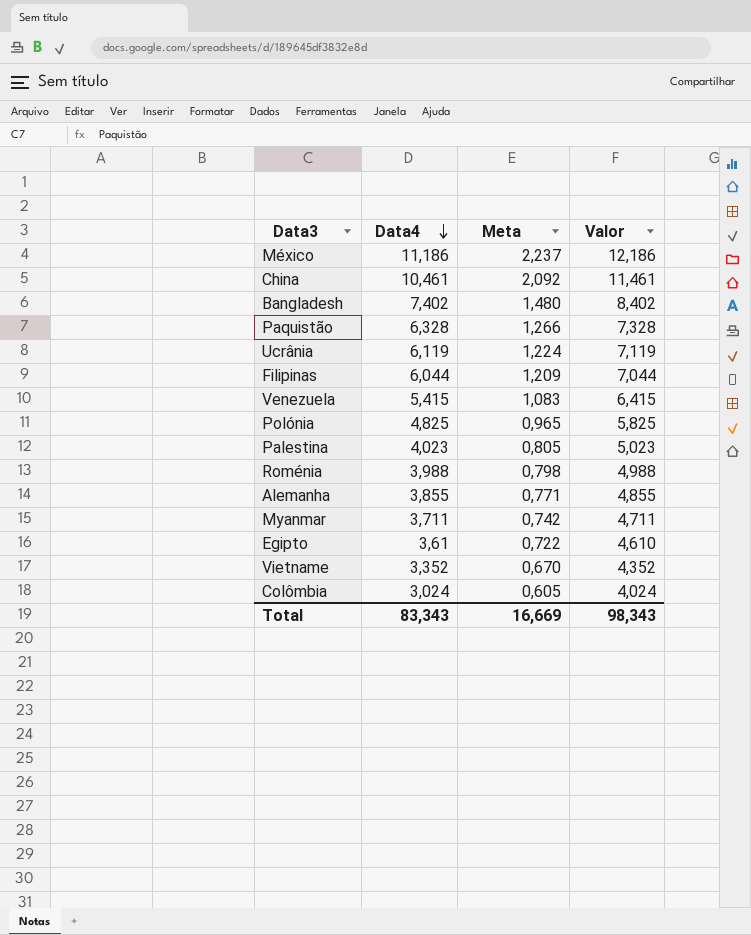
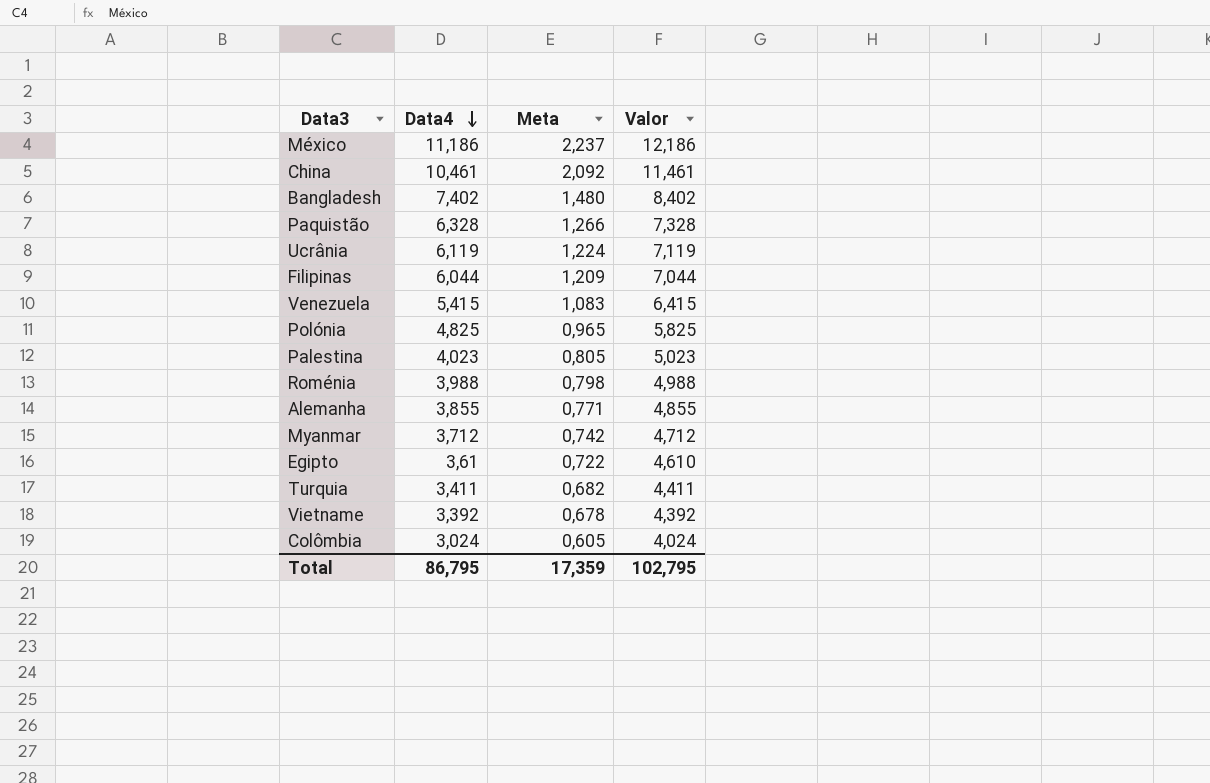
Myanmar | Data4: 3,711 -> 3,712
Myanmar | Valor: 4,711 -> 4,712
row Turquia: none -> 3,411 | 0,682 | 4,411
Vietname | Data4: 3,352 -> 3,392
Vietname | Meta: 0,670 -> 0,678
Vietname | Valor: 4,352 -> 4,392
Total | Data4: 83,343 -> 86,795
Total | Meta: 16,669 -> 17,359
Total | Valor: 98,343 -> 102,795

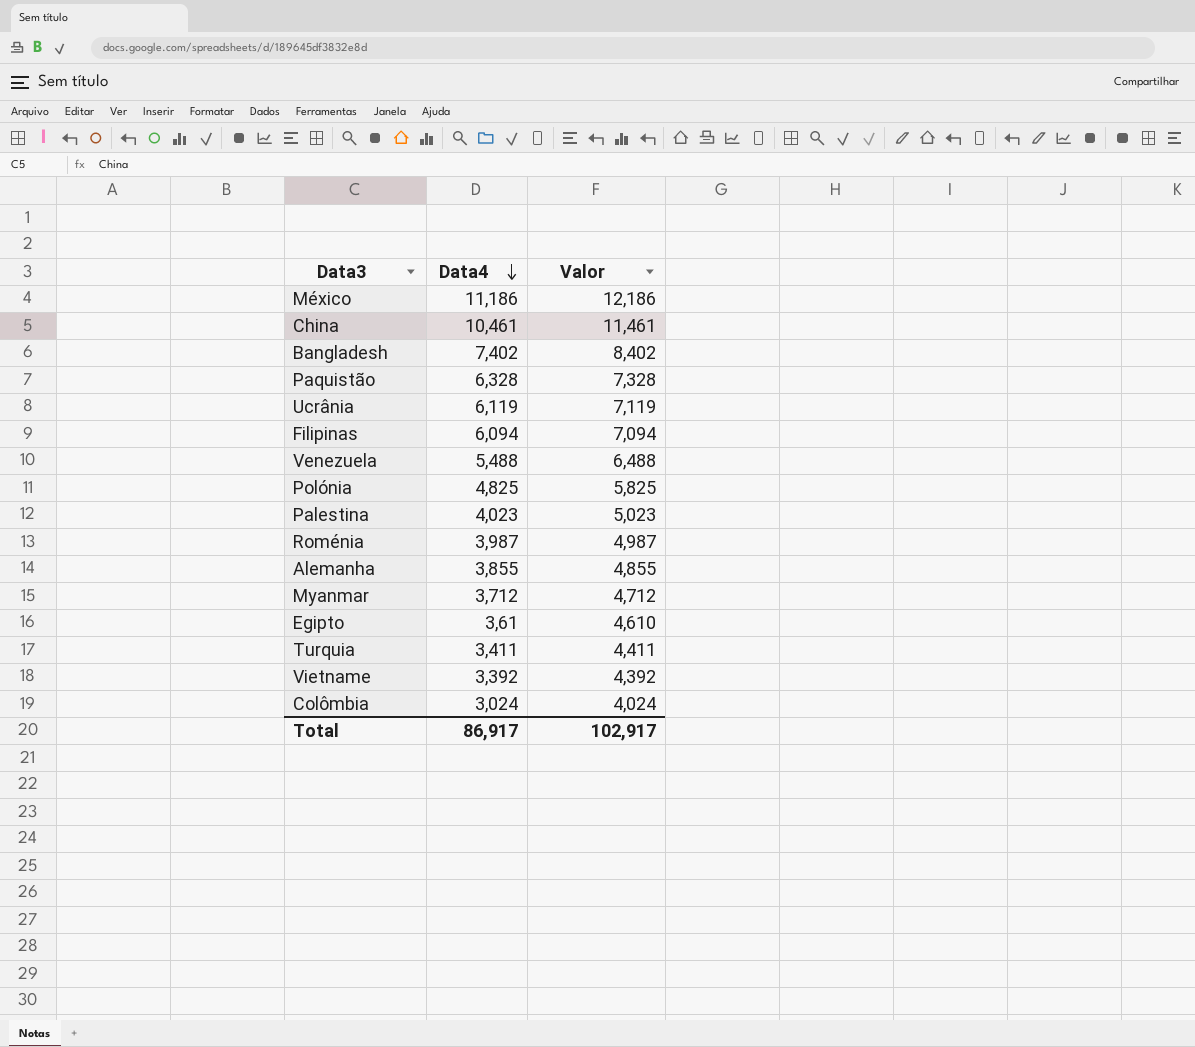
column Meta | formula: [Data4] * 0,2 -> none
Filipinas | Data4: 6,044 -> 6,094
Filipinas | Valor: 7,044 -> 7,094
Venezuela | Data4: 5,415 -> 5,488
Venezuela | Valor: 6,415 -> 6,488
Roménia | Data4: 3,988 -> 3,987
Roménia | Valor: 4,988 -> 4,987
Total | Data4: 86,795 -> 86,917
Total | Valor: 102,795 -> 102,917

